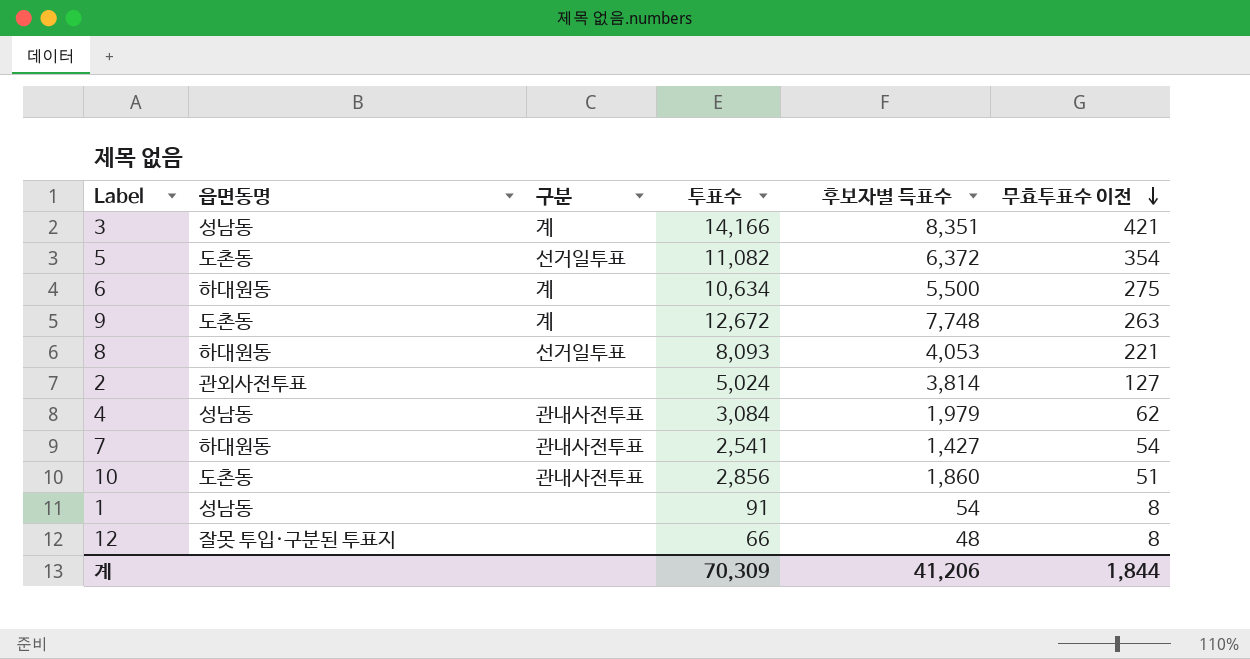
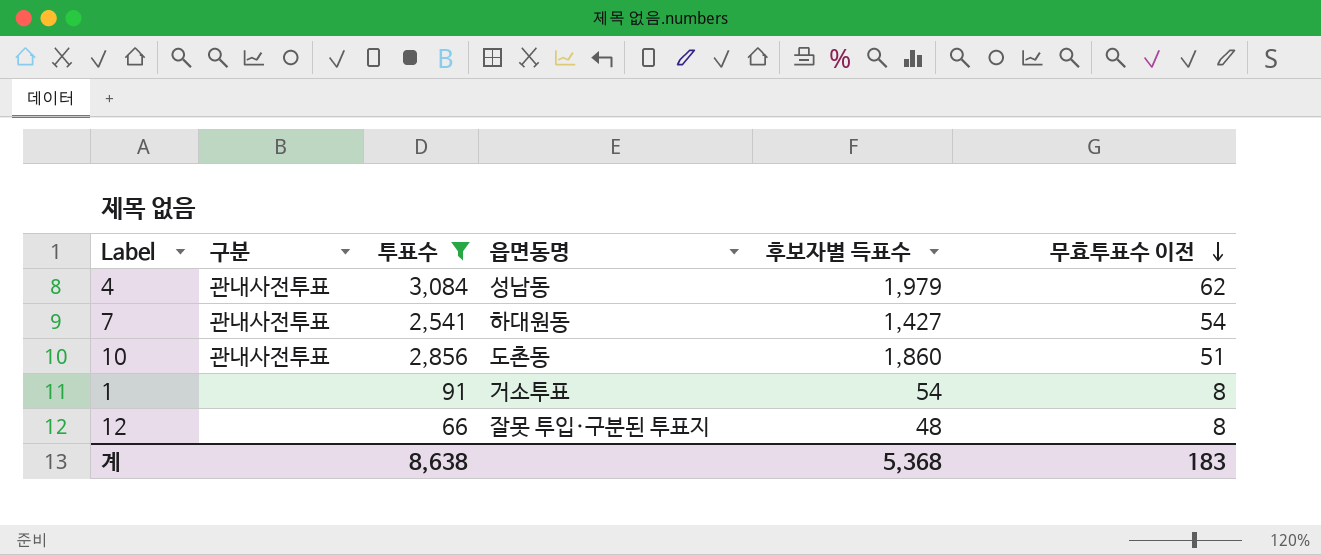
filter: none -> 투표수 <= 3,084
column 읍면동명 | position: 2 -> 4
1 | 읍면동명: 성남동 -> 거소투표
계 | 투표수: 70,309 -> 8,638
계 | 후보자별 득표수: 41,206 -> 5,368
계 | 무효투표수 이전: 1,844 -> 183

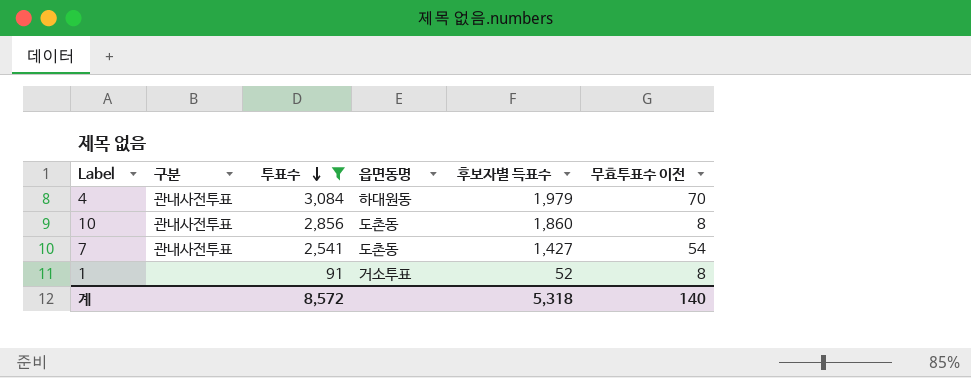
row order: 무효투표수 이전 descending -> 투표수 descending
row 12: none | 66 | 잘못 투입·구분된 투표지 | 48 | 8 -> none
4 | 읍면동명: 성남동 -> 하대원동
4 | 무효투표수 이전: 62 -> 70
10 | 무효투표수 이전: 51 -> 8
7 | 읍면동명: 하대원동 -> 도촌동
1 | 후보자별 득표수: 54 -> 52
계 | 투표수: 8,638 -> 8,572
계 | 후보자별 득표수: 5,368 -> 5,318
계 | 무효투표수 이전: 183 -> 140

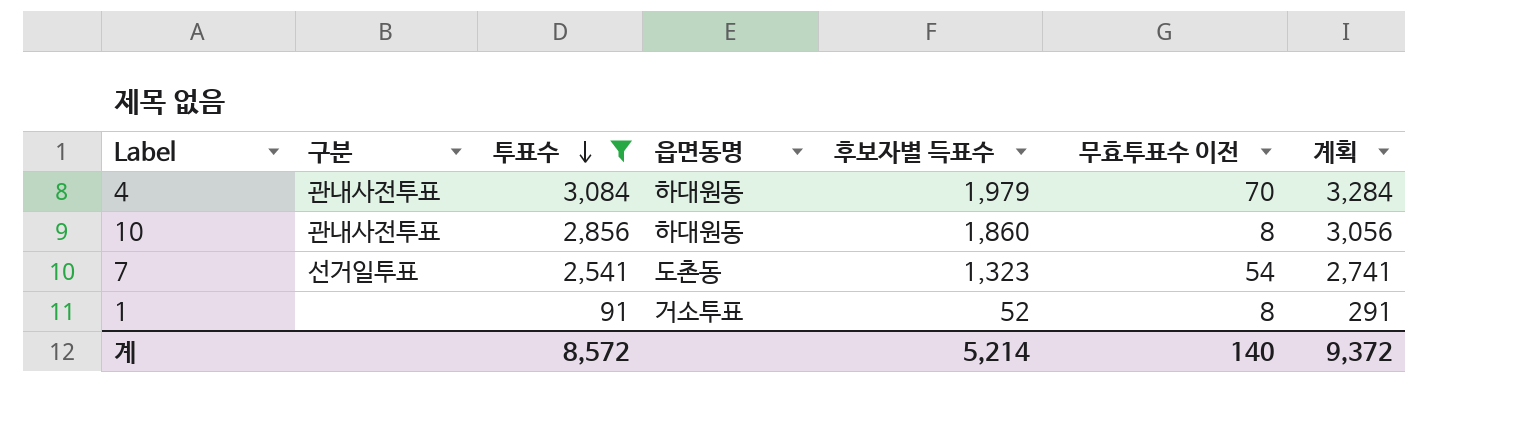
column 계획 | formula: none -> [투표수] + 200
10 | 읍면동명: 도촌동 -> 하대원동
7 | 구분: 관내사전투표 -> 선거일투표
7 | 후보자별 득표수: 1,427 -> 1,323
계 | 후보자별 득표수: 5,318 -> 5,214

